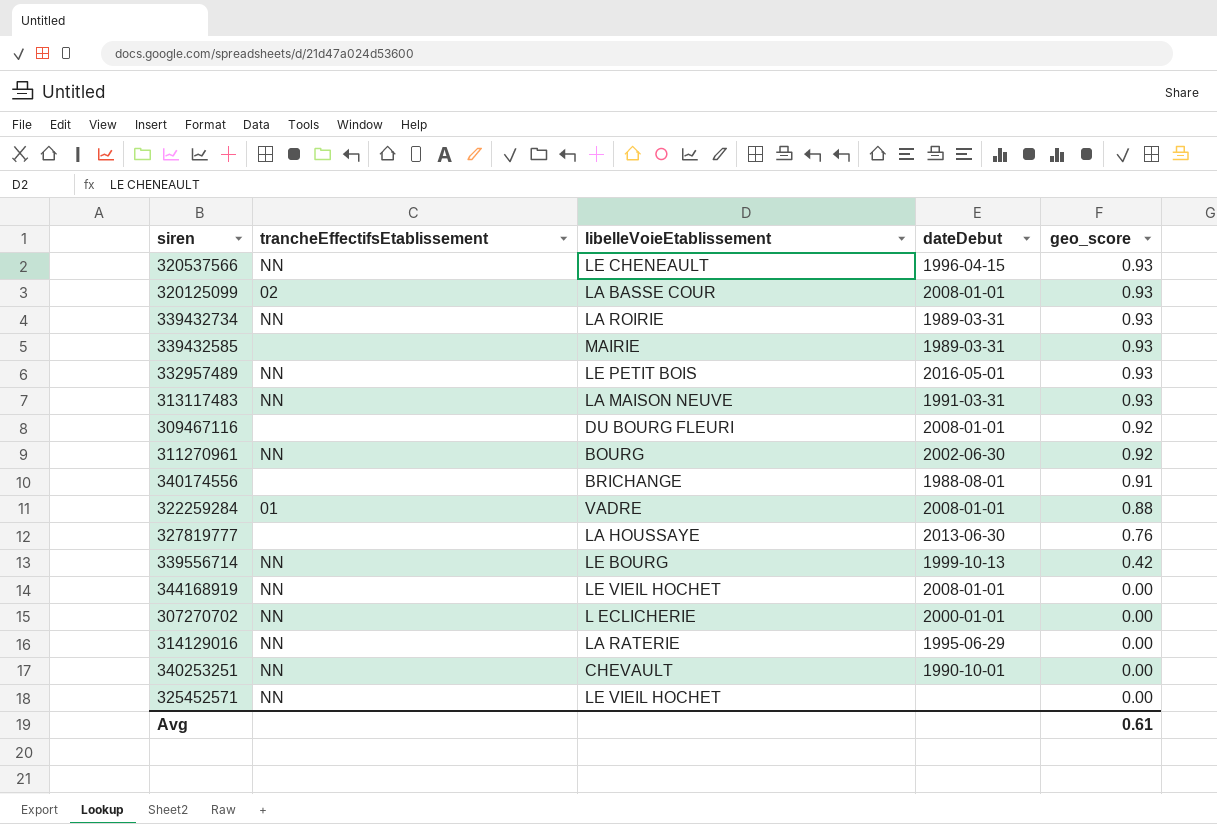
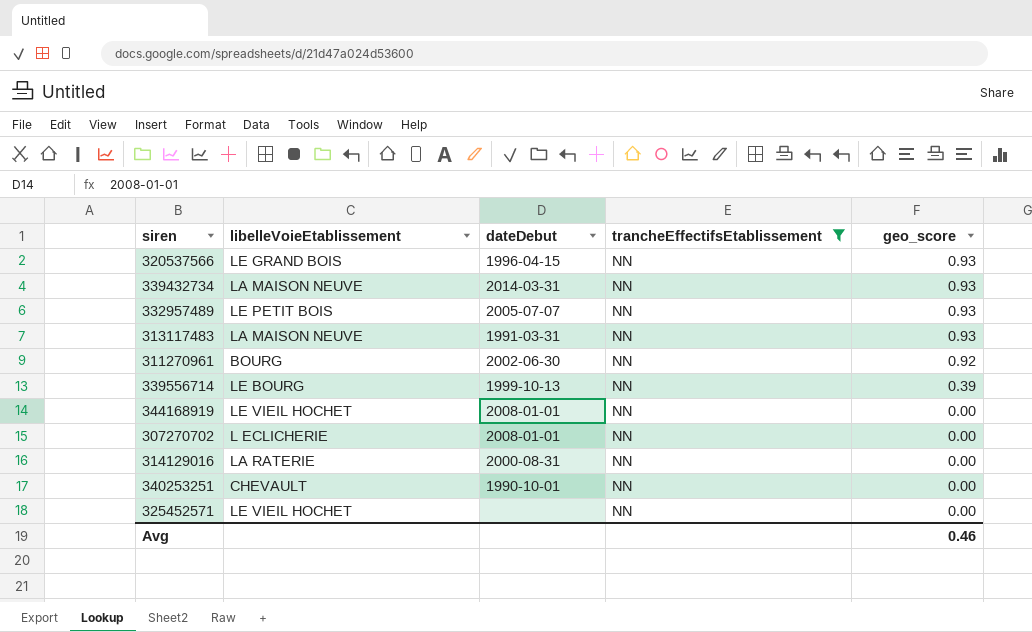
filter: none -> trancheEffectifsEtablissement = NN
column trancheEffectifsEtablissement | position: 2 -> 4
320537566 | libelleVoieEtablissement: LE CHENEAULT -> LE GRAND BOIS
339432734 | libelleVoieEtablissement: LA ROIRIE -> LA MAISON NEUVE
339432734 | dateDebut: 1989-03-31 -> 2014-03-31
332957489 | dateDebut: 2016-05-01 -> 2005-07-07
339556714 | geo_score: 0.42 -> 0.39
307270702 | dateDebut: 2000-01-01 -> 2008-01-01
314129016 | dateDebut: 1995-06-29 -> 2000-08-31
Avg | geo_score: 0.61 -> 0.46

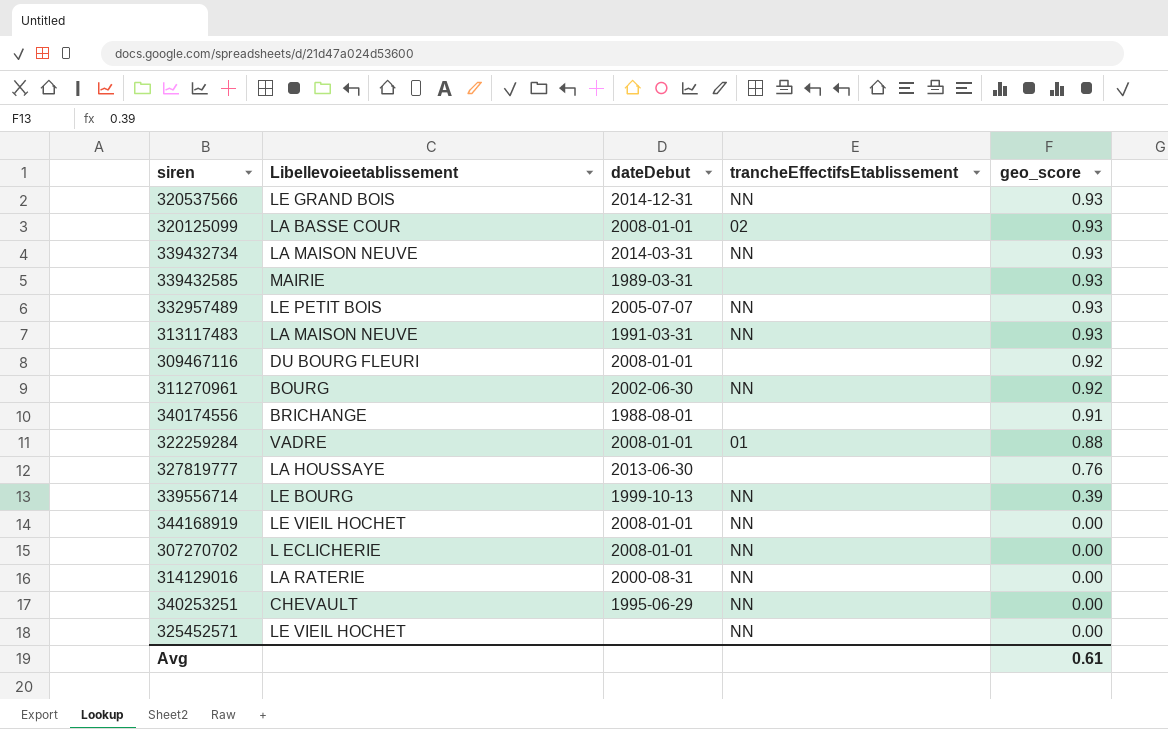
filter: trancheEffectifsEtablissement = NN -> none
column name: libelleVoieEtablissement -> Libellevoieetablissement
320537566 | dateDebut: 1996-04-15 -> 2014-12-31
340253251 | dateDebut: 1990-10-01 -> 1995-06-29
Avg | geo_score: 0.46 -> 0.61

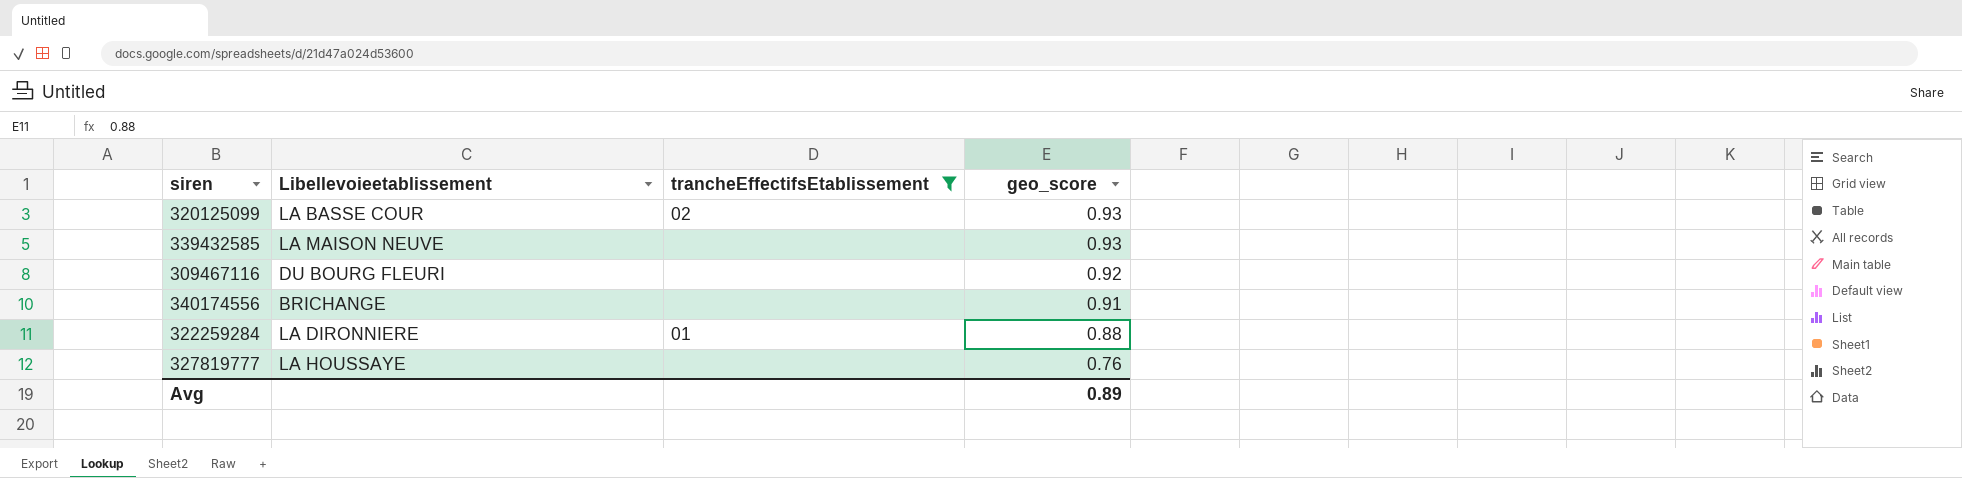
filter: none -> trancheEffectifsEtablissement != NN
column dateDebut | position: 3 -> none
339432585 | Libellevoieetablissement: MAIRIE -> LA MAISON NEUVE
322259284 | Libellevoieetablissement: VADRE -> LA DIRONNIERE
Avg | geo_score: 0.61 -> 0.89

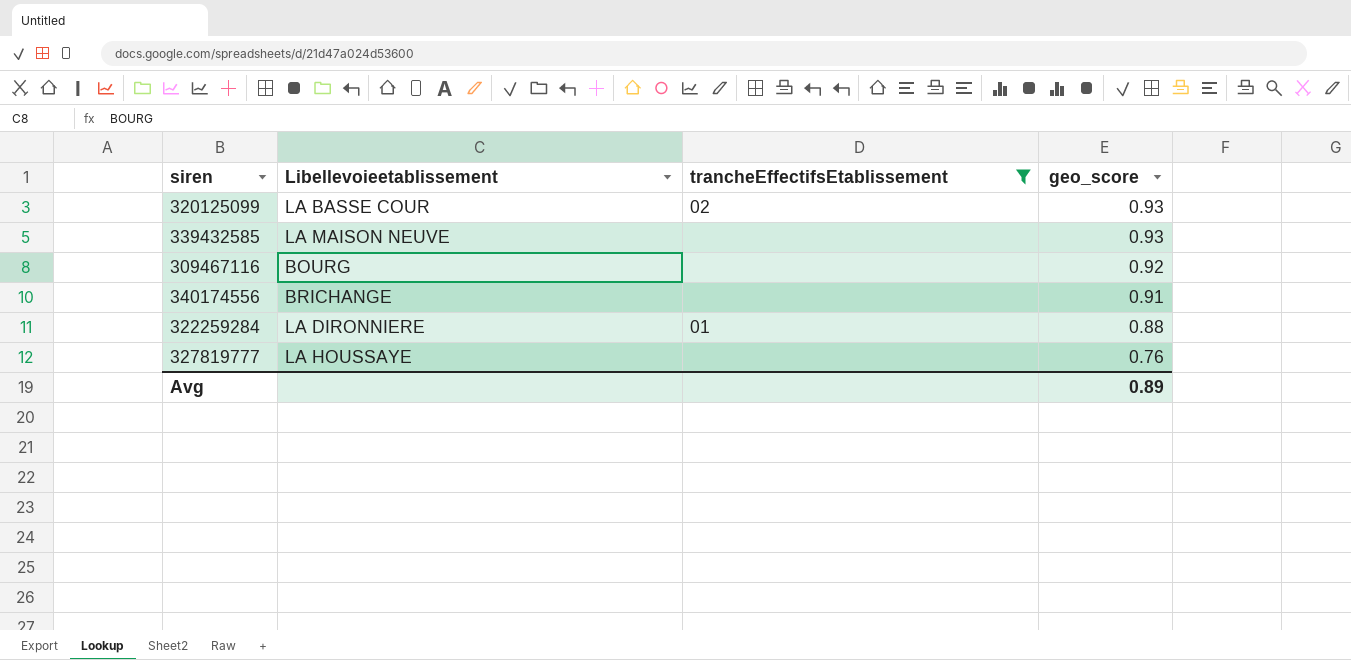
309467116 | Libellevoieetablissement: DU BOURG FLEURI -> BOURG

